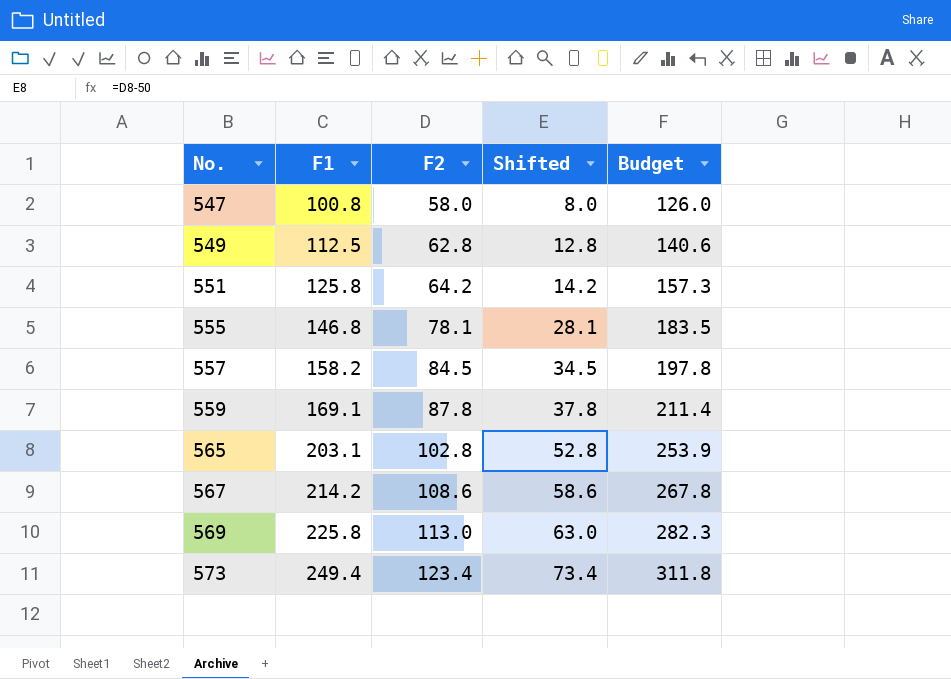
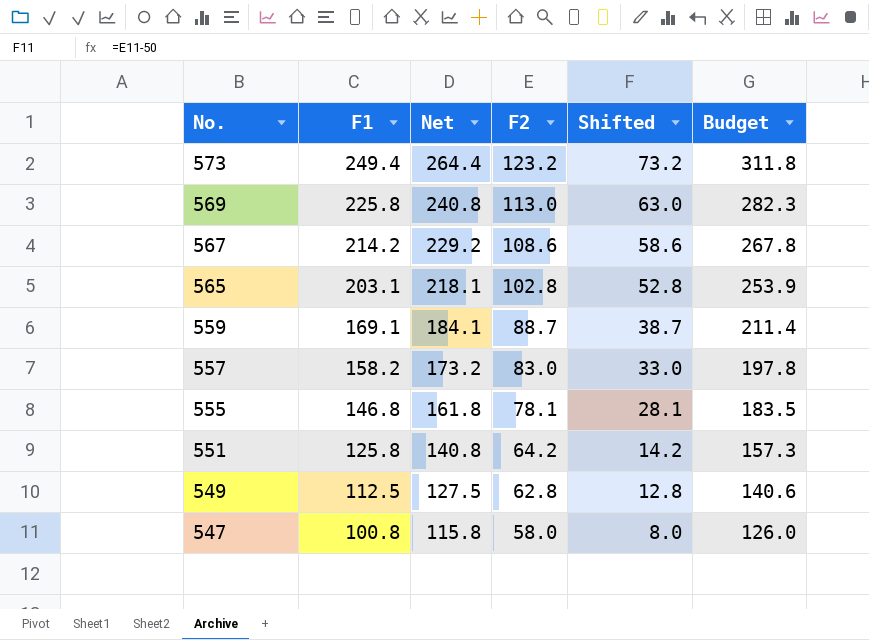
row order: No. ascending -> No. descending
column Net | formula: none -> [F1] + 15
573 | F2: 123.4 -> 123.2
573 | Shifted: 73.4 -> 73.2
559 | F2: 87.8 -> 88.7
559 | Shifted: 37.8 -> 38.7
557 | F2: 84.5 -> 83.0
557 | Shifted: 34.5 -> 33.0

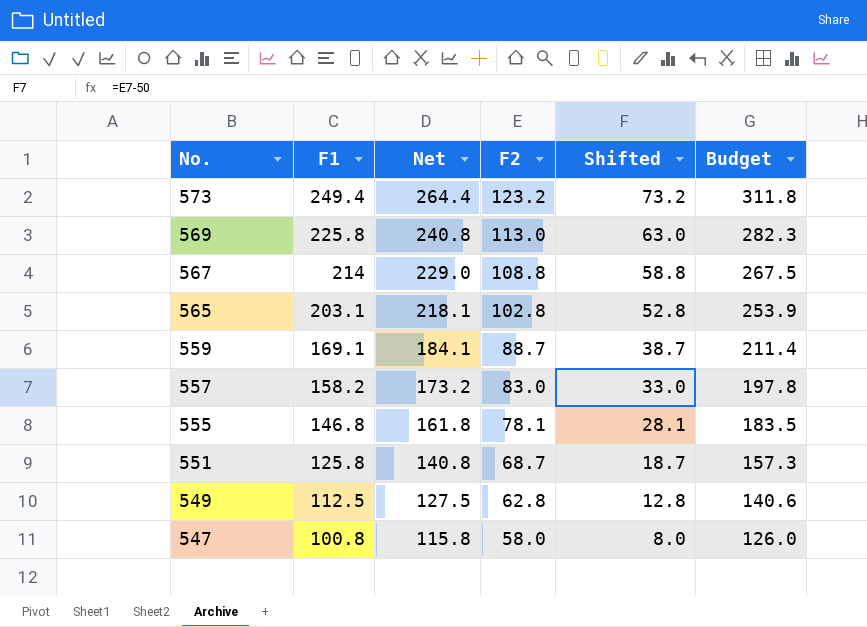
567 | F1: 214.2 -> 214
567 | Net: 229.2 -> 229.0
567 | F2: 108.6 -> 108.8
567 | Shifted: 58.6 -> 58.8
567 | Budget: 267.8 -> 267.5
551 | F2: 64.2 -> 68.7
551 | Shifted: 14.2 -> 18.7

